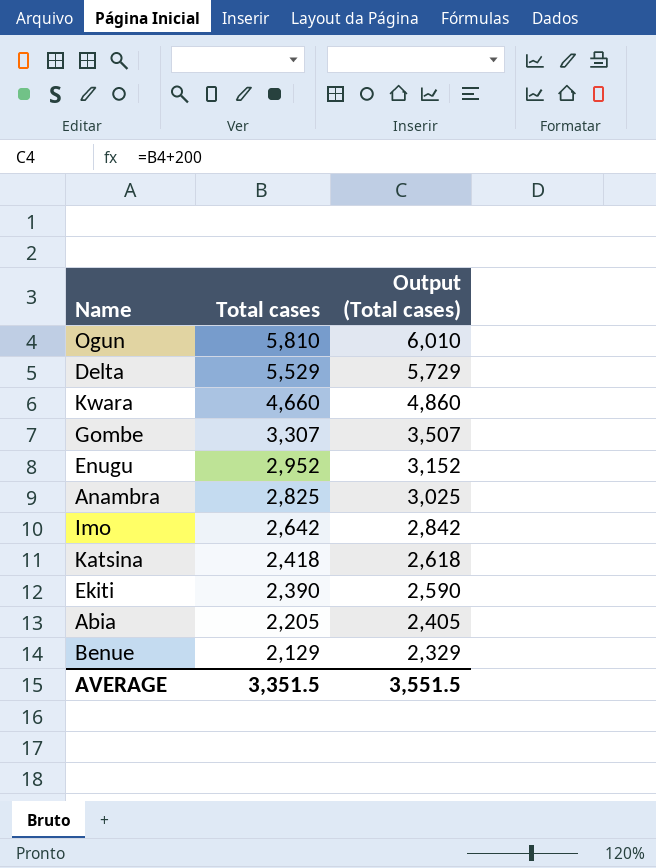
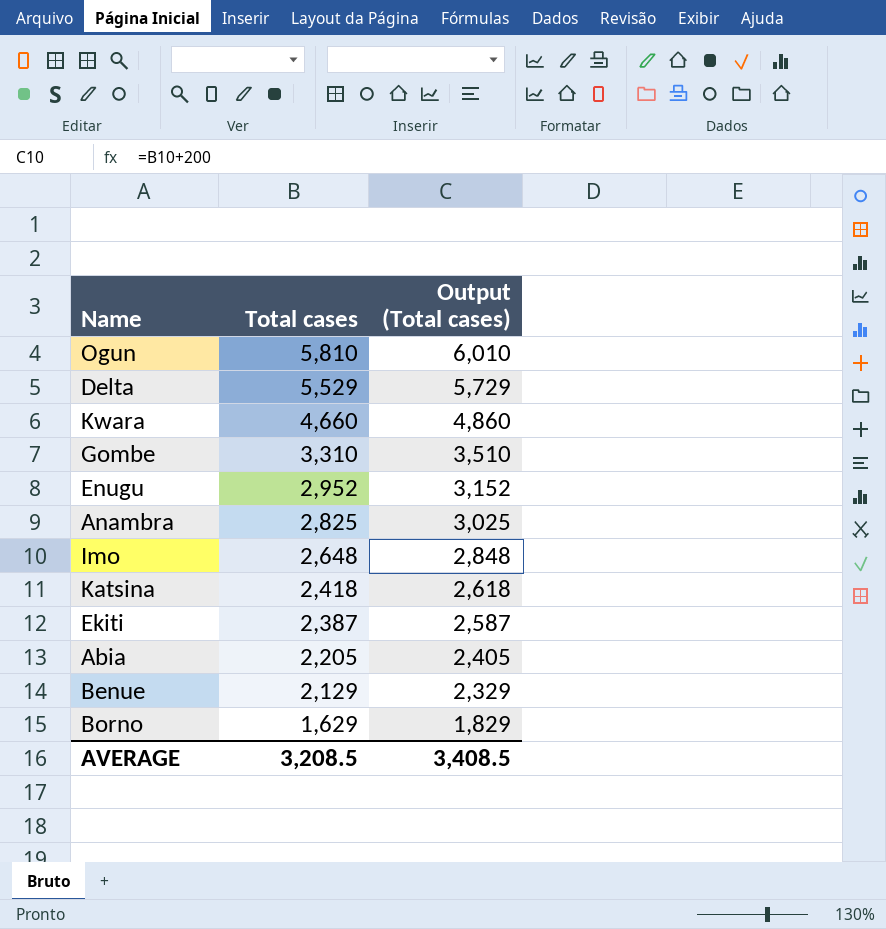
Gombe | Total cases: 3,307 -> 3,310
Gombe | Output (Total cases): 3,507 -> 3,510
Imo | Total cases: 2,642 -> 2,648
Imo | Output (Total cases): 2,842 -> 2,848
Ekiti | Total cases: 2,390 -> 2,387
Ekiti | Output (Total cases): 2,590 -> 2,587
row Borno: none -> 1,629 | 1,829
AVERAGE | Total cases: 3,351.5 -> 3,208.5
AVERAGE | Output (Total cases): 3,551.5 -> 3,408.5

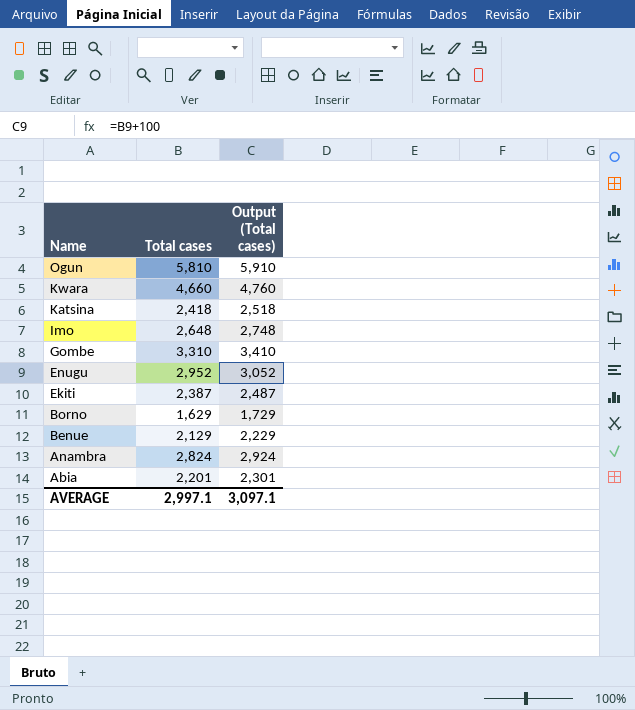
row order: Total cases descending -> Name descending
column Output (Total cases) | formula: [Total cases] + 200 -> [Total cases] + 100
row Delta: 5,529 | 5,729 -> none
Anambra | Total cases: 2,825 -> 2,824
Abia | Total cases: 2,205 -> 2,201
AVERAGE | Total cases: 3,208.5 -> 2,997.1
AVERAGE | Output (Total cases): 3,408.5 -> 3,097.1

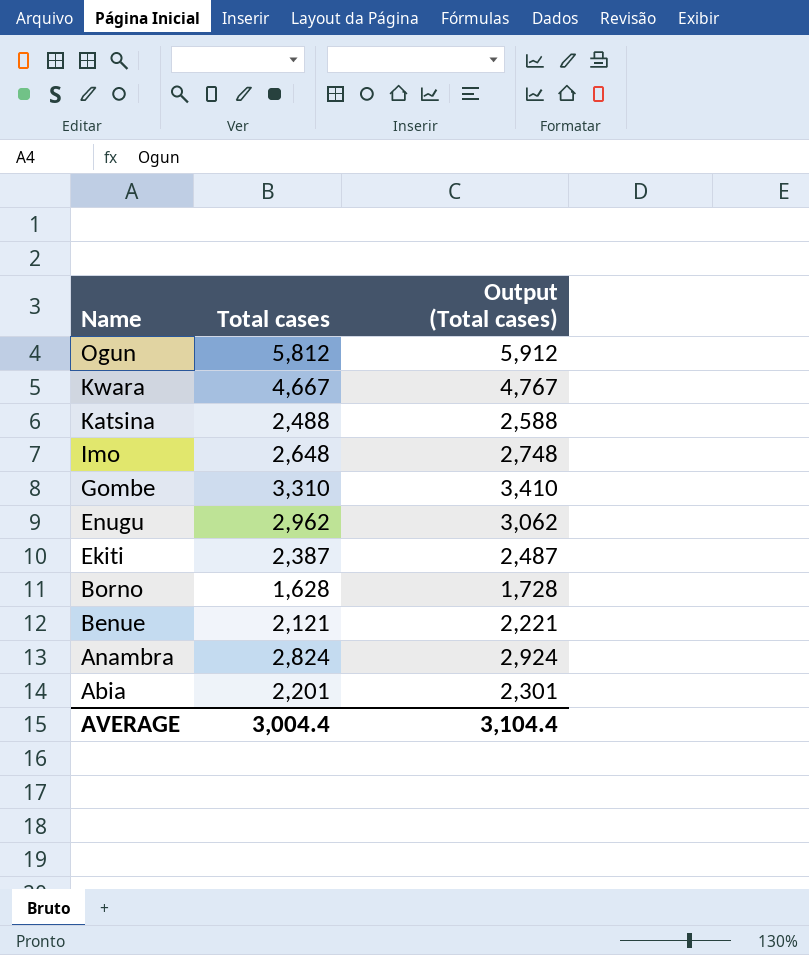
Ogun | Total cases: 5,810 -> 5,812
Ogun | Output (Total cases): 5,910 -> 5,912
Kwara | Total cases: 4,660 -> 4,667
Kwara | Output (Total cases): 4,760 -> 4,767
Katsina | Total cases: 2,418 -> 2,488
Katsina | Output (Total cases): 2,518 -> 2,588
Enugu | Total cases: 2,952 -> 2,962
Enugu | Output (Total cases): 3,052 -> 3,062
Borno | Total cases: 1,629 -> 1,628
Borno | Output (Total cases): 1,729 -> 1,728
Benue | Total cases: 2,129 -> 2,121
Benue | Output (Total cases): 2,229 -> 2,221
AVERAGE | Total cases: 2,997.1 -> 3,004.4
AVERAGE | Output (Total cases): 3,097.1 -> 3,104.4

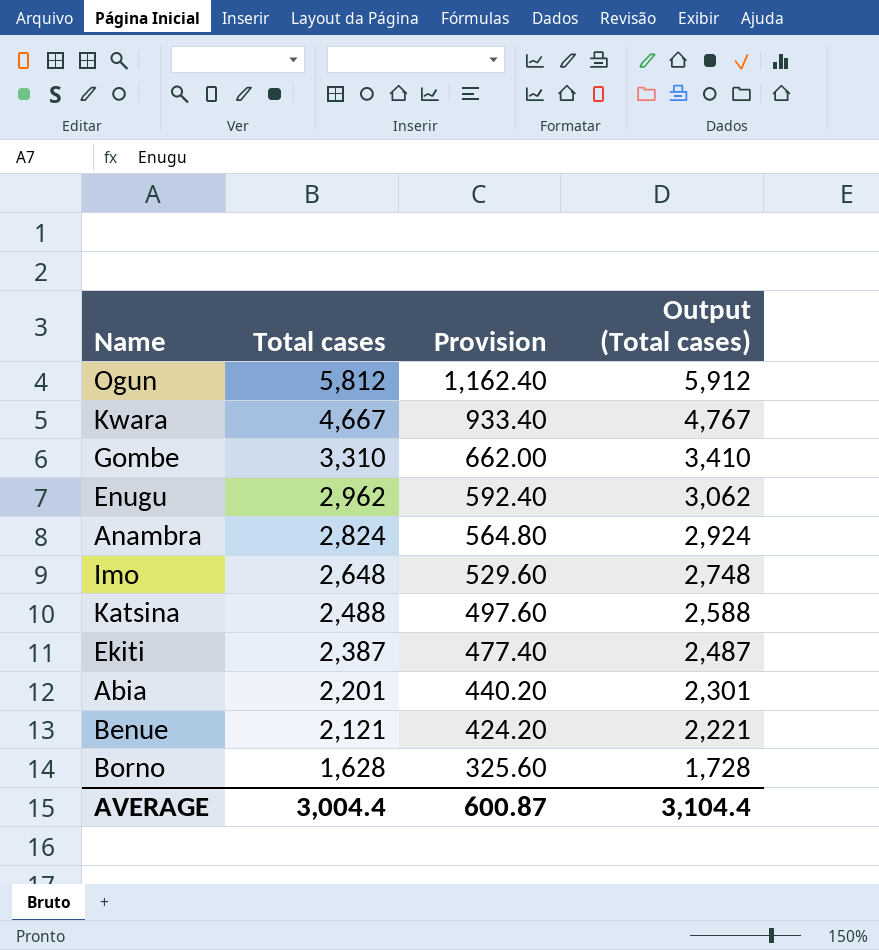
row order: Name descending -> Total cases descending
column Provision | formula: none -> [Total cases] * 0.2

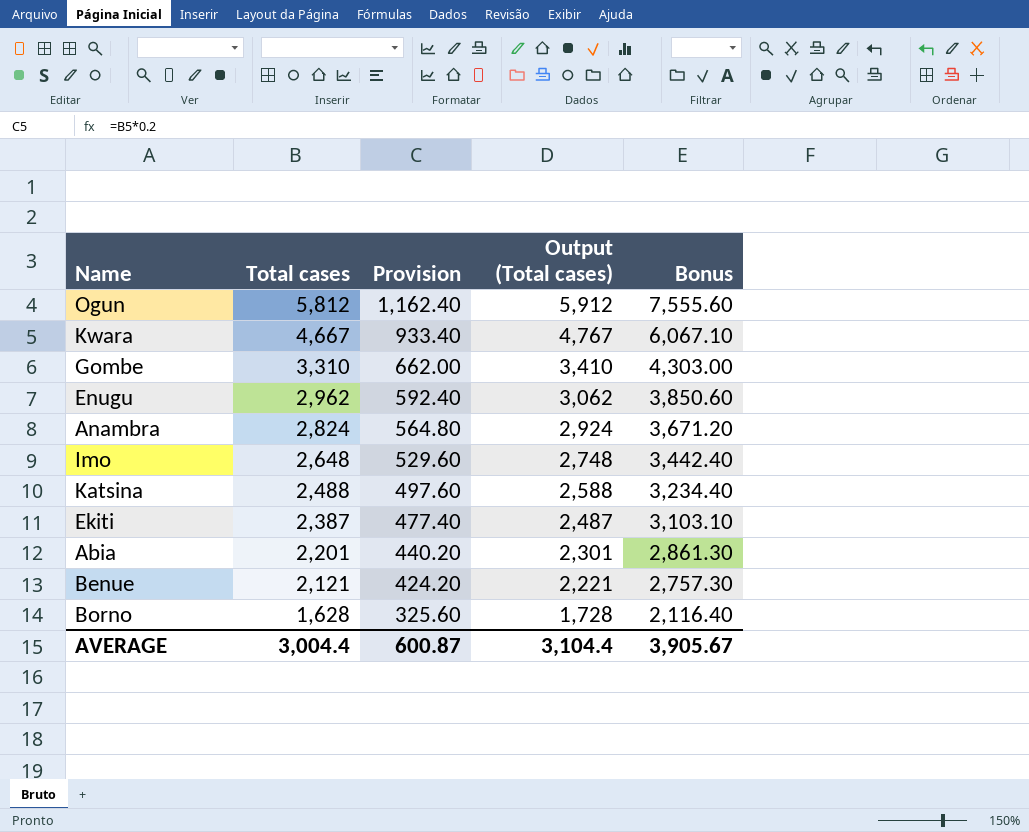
column Bonus | formula: none -> [Total cases] * 1.3

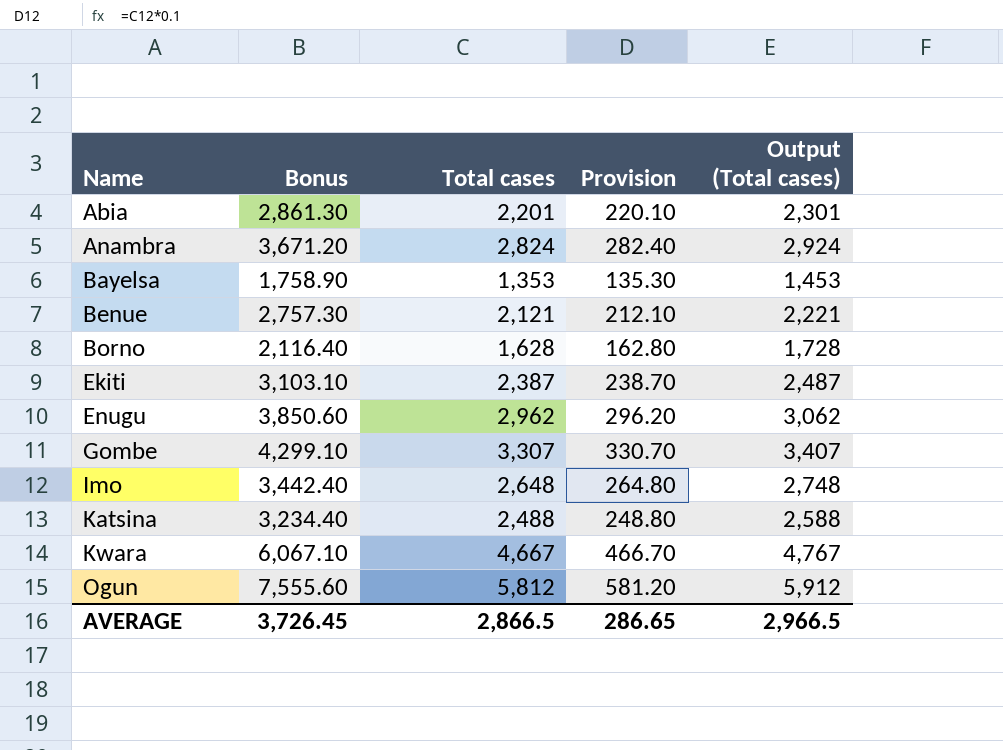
row order: Total cases descending -> Name ascending
column Bonus | position: 5 -> 2
column Provision | formula: [Total cases] * 0.2 -> [Total cases] * 0.1
row Bayelsa: none -> 1,758.90 | 1,353 | 135.30 | 1,453
Gombe | Bonus: 4,303.00 -> 4,299.10
Gombe | Total cases: 3,310 -> 3,307
Gombe | Output (Total cases): 3,410 -> 3,407
AVERAGE | Bonus: 3,905.67 -> 3,726.45
AVERAGE | Total cases: 3,004.4 -> 2,866.5
AVERAGE | Provision: 600.87 -> 286.65
AVERAGE | Output (Total cases): 3,104.4 -> 2,966.5

